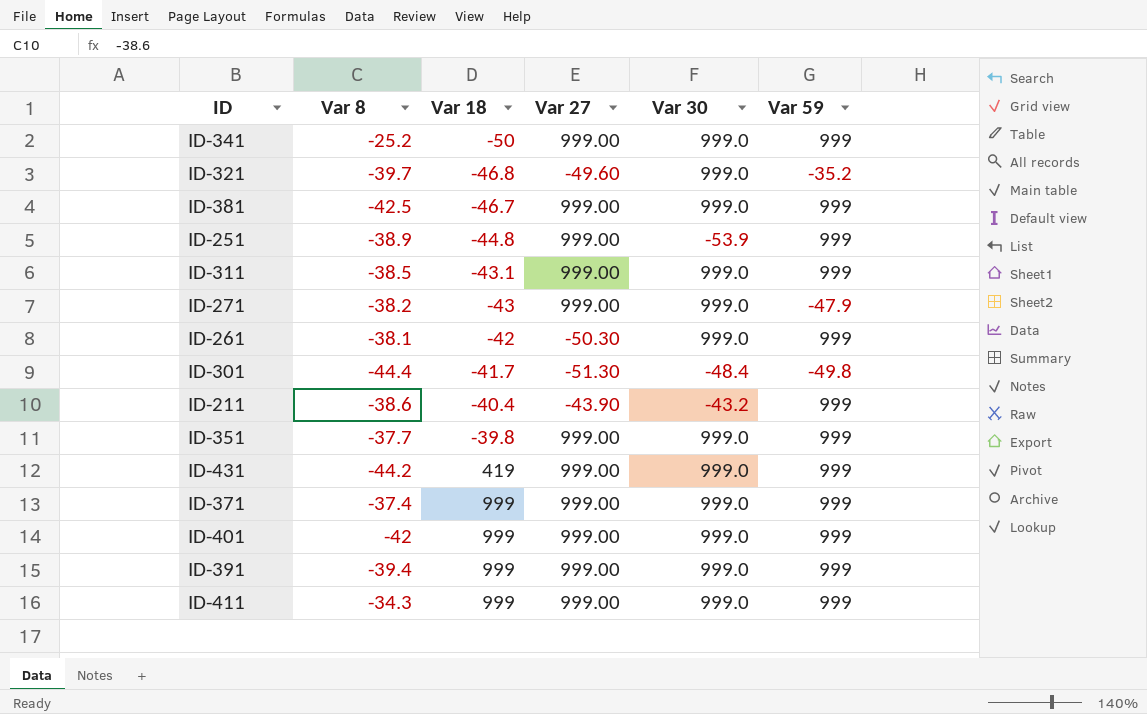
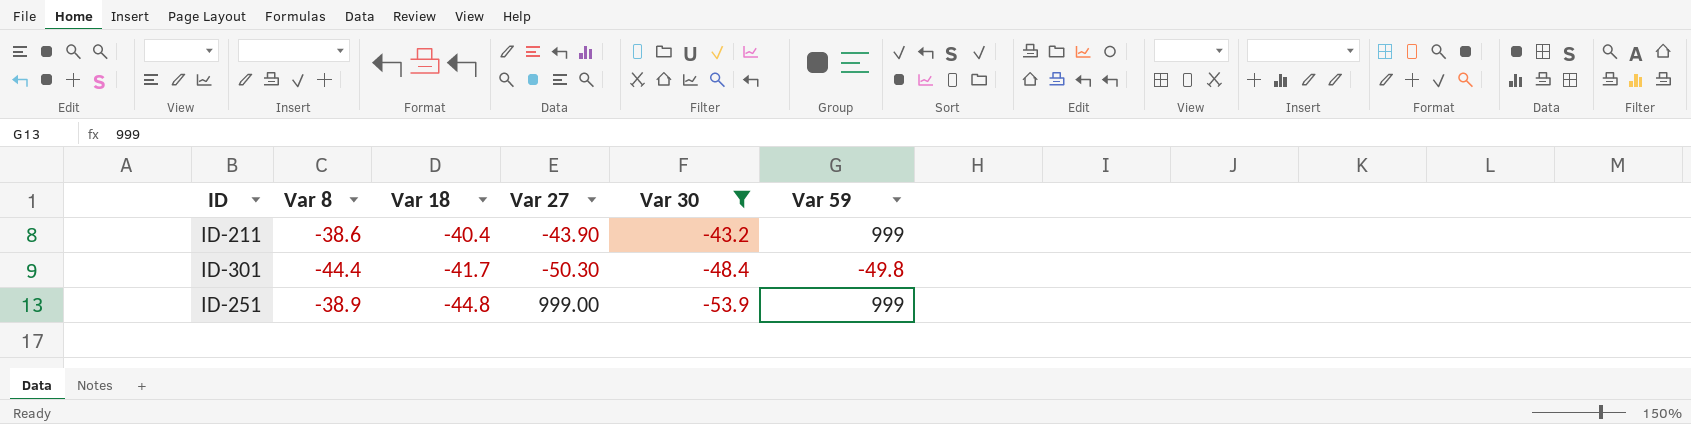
filter: none -> Var 30 != 999.0
row order: Var 18 ascending -> Var 18 descending
ID-301 | Var 27: -51.30 -> -50.30

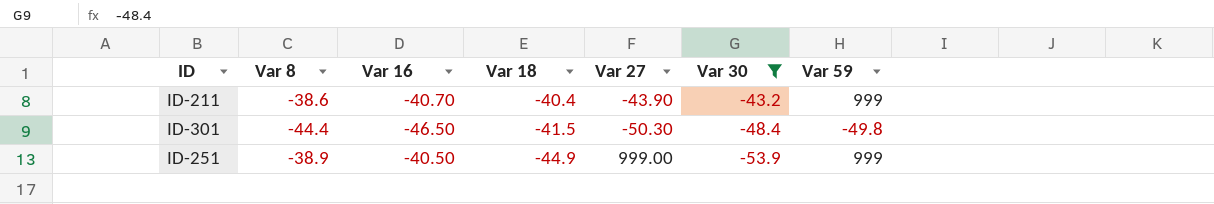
column Var 16 | position: none -> 3
ID-301 | Var 18: -41.7 -> -41.5
ID-251 | Var 18: -44.8 -> -44.9

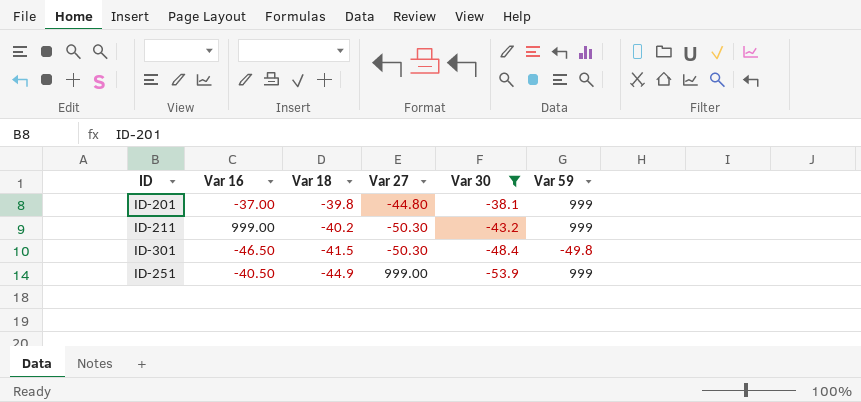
column Var 8 | position: 2 -> none
row ID-201: none -> -37.00 | -39.8 | -44.80 | -38.1 | 999
ID-211 | Var 16: -40.70 -> 999.00
ID-211 | Var 18: -40.4 -> -40.2
ID-211 | Var 27: -43.90 -> -50.30

